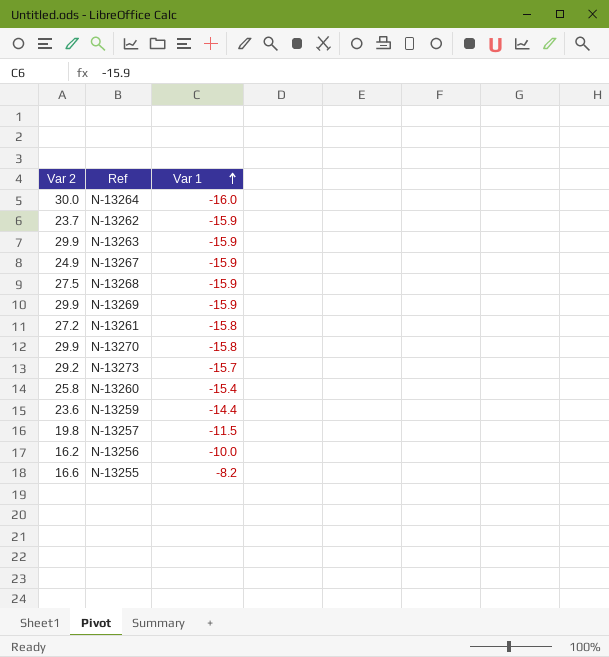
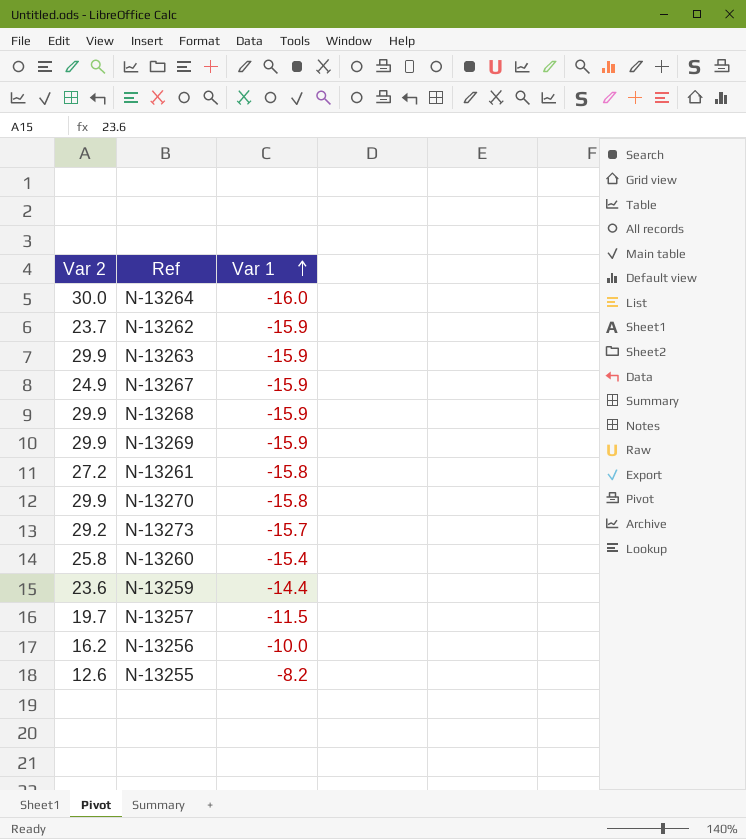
N-13268 | Var 2: 27.5 -> 29.9
N-13257 | Var 2: 19.8 -> 19.7
N-13255 | Var 2: 16.6 -> 12.6

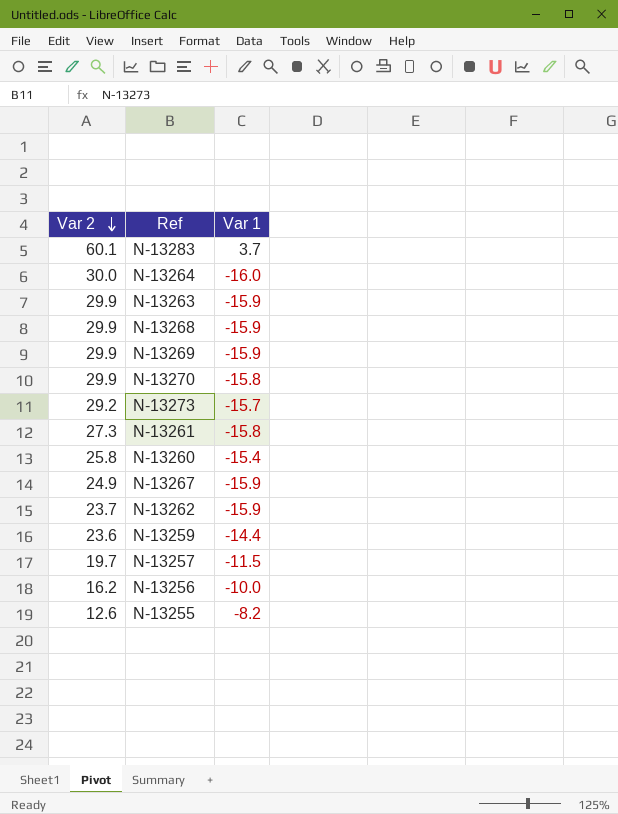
row order: Var 1 ascending -> Var 2 descending
row N-13283: none -> 60.1 | 3.7
N-13261 | Var 2: 27.2 -> 27.3

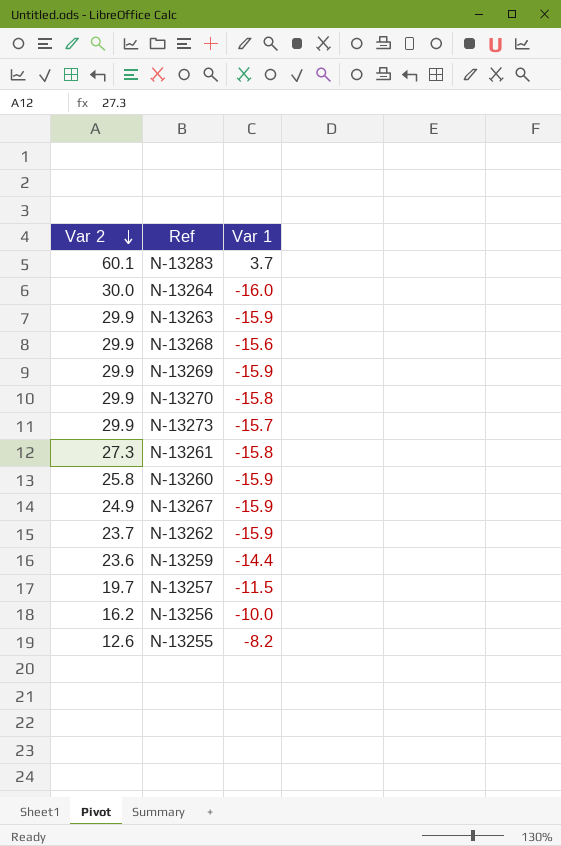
N-13268 | Var 1: -15.9 -> -15.6
N-13273 | Var 2: 29.2 -> 29.9
N-13260 | Var 1: -15.4 -> -15.9

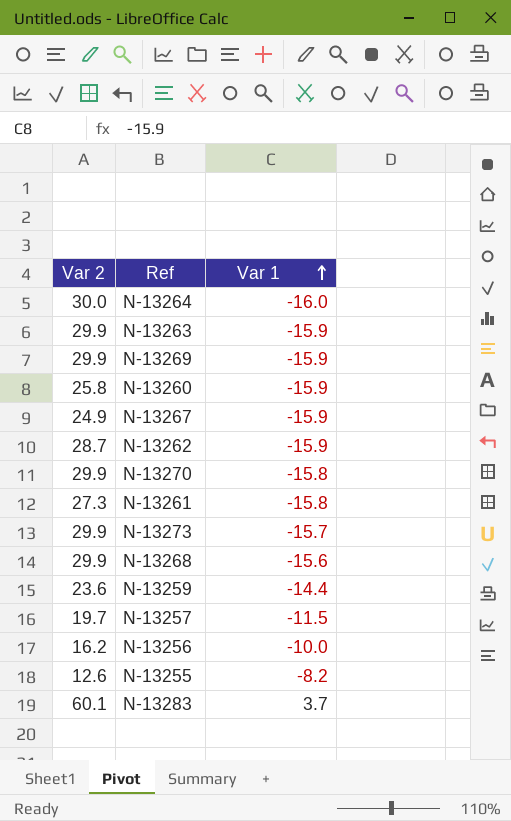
row order: Var 2 descending -> Var 1 ascending
N-13262 | Var 2: 23.7 -> 28.7

